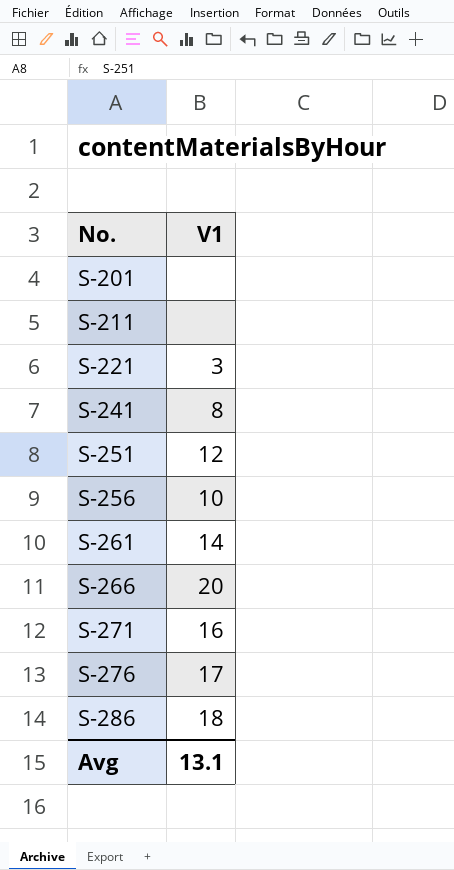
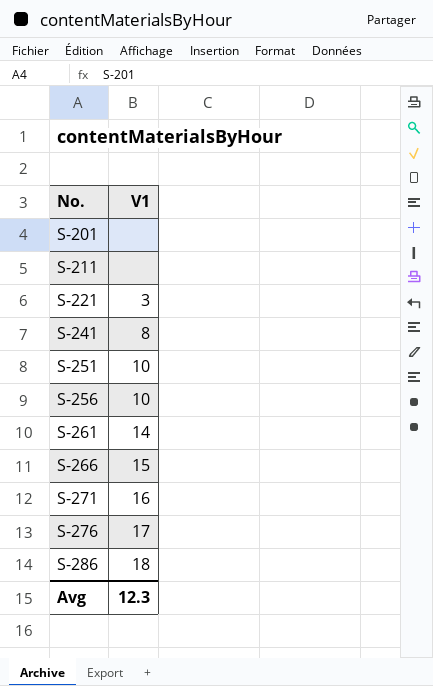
S-251 | V1: 12 -> 10
S-266 | V1: 20 -> 15
Avg | V1: 13.1 -> 12.3

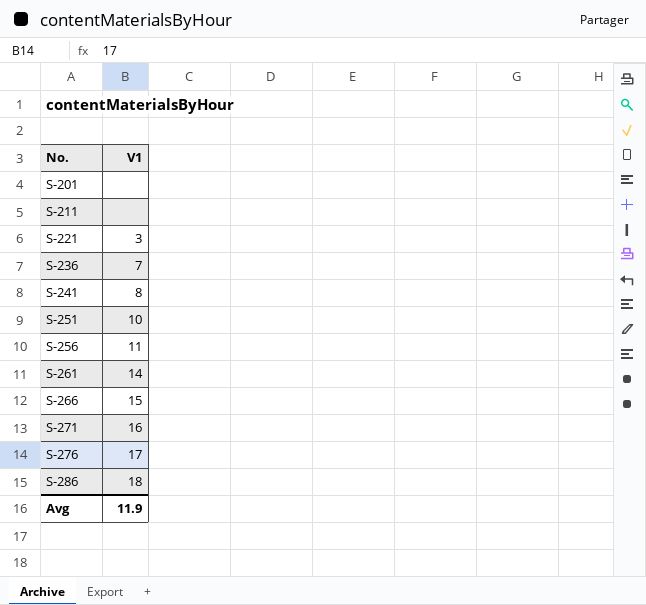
row S-236: none -> 7
S-256 | V1: 10 -> 11
Avg | V1: 12.3 -> 11.9

